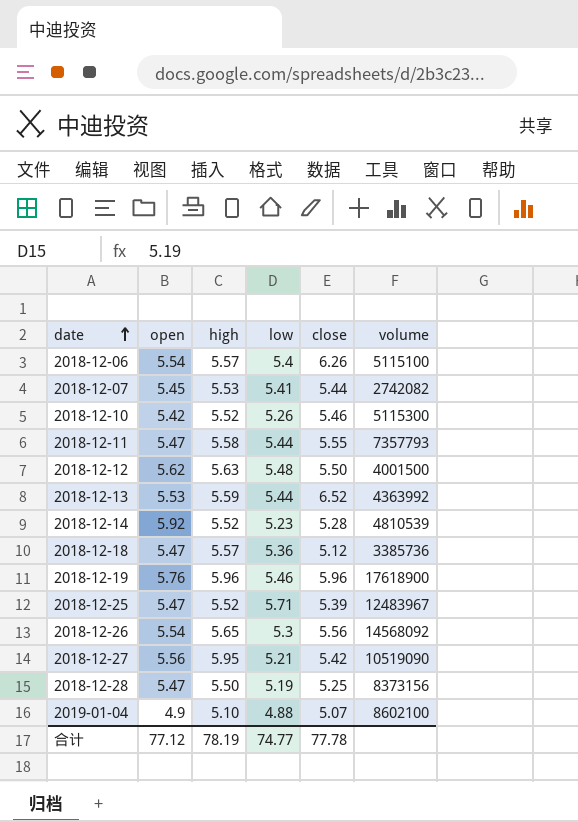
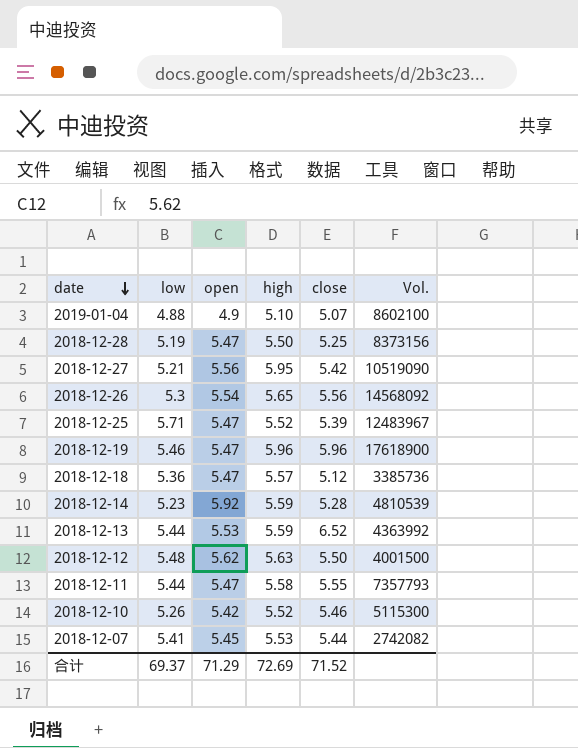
row order: date ascending -> date descending
column low | position: 4 -> 2
column name: volume -> Vol.
row 2018-12-06: 5.54 | 5.57 | 5.4 | 6.26 | 5115100 -> none
2018-12-19 | open: 5.76 -> 5.47
2018-12-14 | high: 5.52 -> 5.59
合计 | low: 74.77 -> 69.37
合计 | open: 77.12 -> 71.29
合计 | high: 78.19 -> 72.69
合计 | close: 77.78 -> 71.52

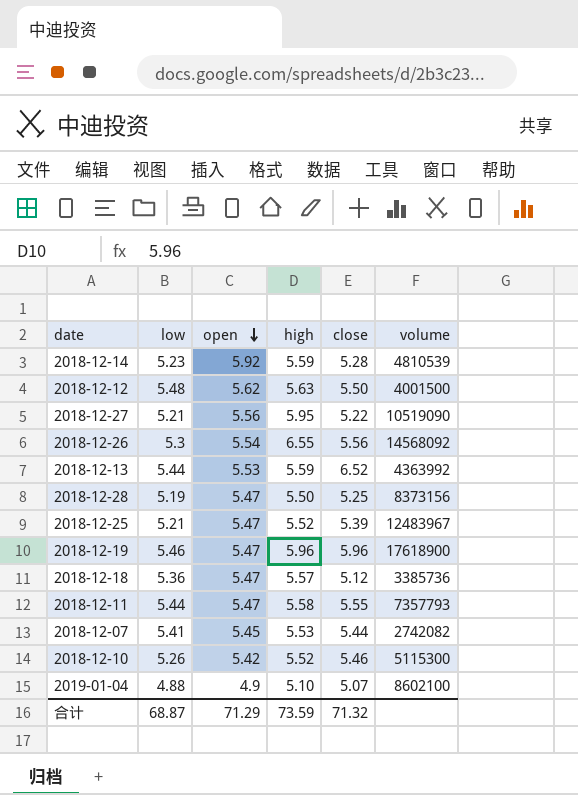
row order: date descending -> open descending
column name: Vol. -> volume
2018-12-27 | close: 5.42 -> 5.22
2018-12-26 | high: 5.65 -> 6.55
2018-12-25 | low: 5.71 -> 5.21
合计 | low: 69.37 -> 68.87
合计 | high: 72.69 -> 73.59
合计 | close: 71.52 -> 71.32

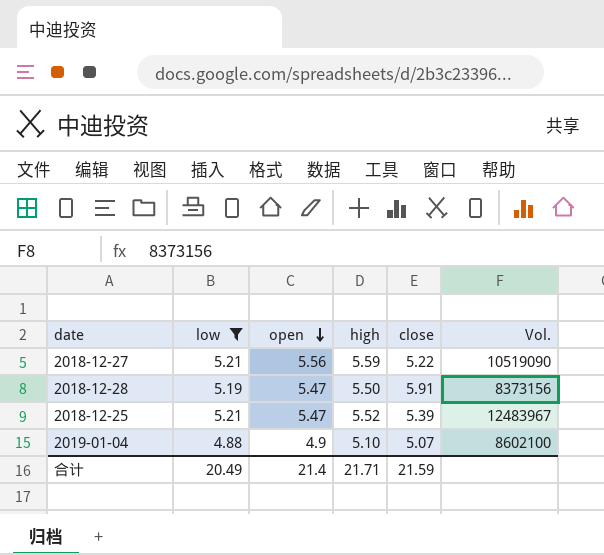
filter: none -> low <= 5.21
column name: volume -> Vol.
2018-12-27 | high: 5.95 -> 5.59
2018-12-28 | close: 5.25 -> 5.91
合计 | low: 68.87 -> 20.49
合计 | open: 71.29 -> 21.4
合计 | high: 73.59 -> 21.71
合计 | close: 71.32 -> 21.59

